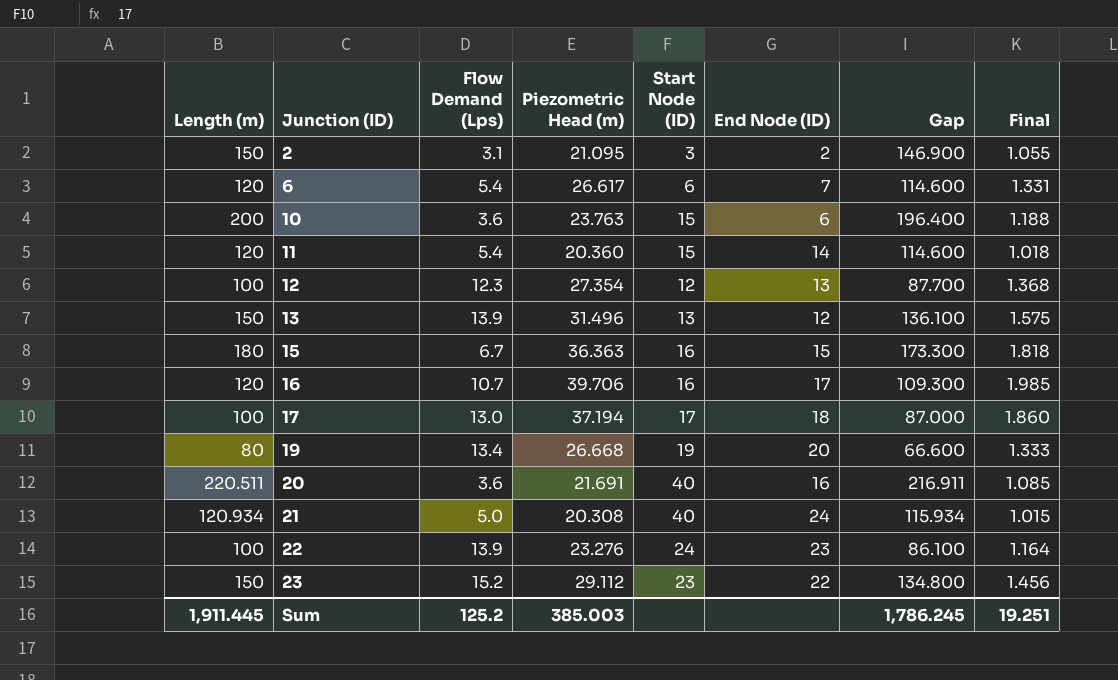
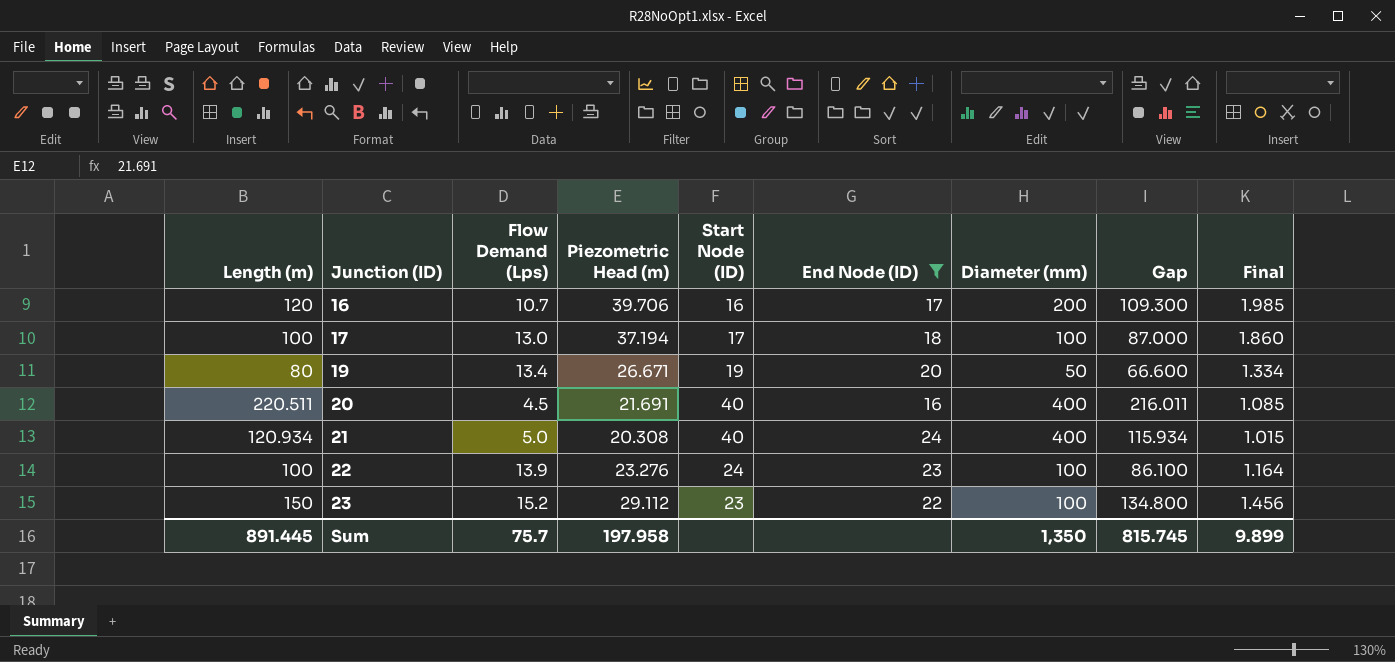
filter: none -> End Node (ID) >= 16
column Diameter (mm) | position: none -> 7
19 | Piezometric Head (m): 26.668 -> 26.671
19 | Final: 1.333 -> 1.334
20 | Flow Demand (Lps): 3.6 -> 4.5
20 | Gap: 216.911 -> 216.011
Sum | Length (m): 1,911.445 -> 891.445
Sum | Flow Demand (Lps): 125.2 -> 75.7
Sum | Piezometric Head (m): 385.003 -> 197.958
Sum | Gap: 1,786.245 -> 815.745
Sum | Final: 19.251 -> 9.899

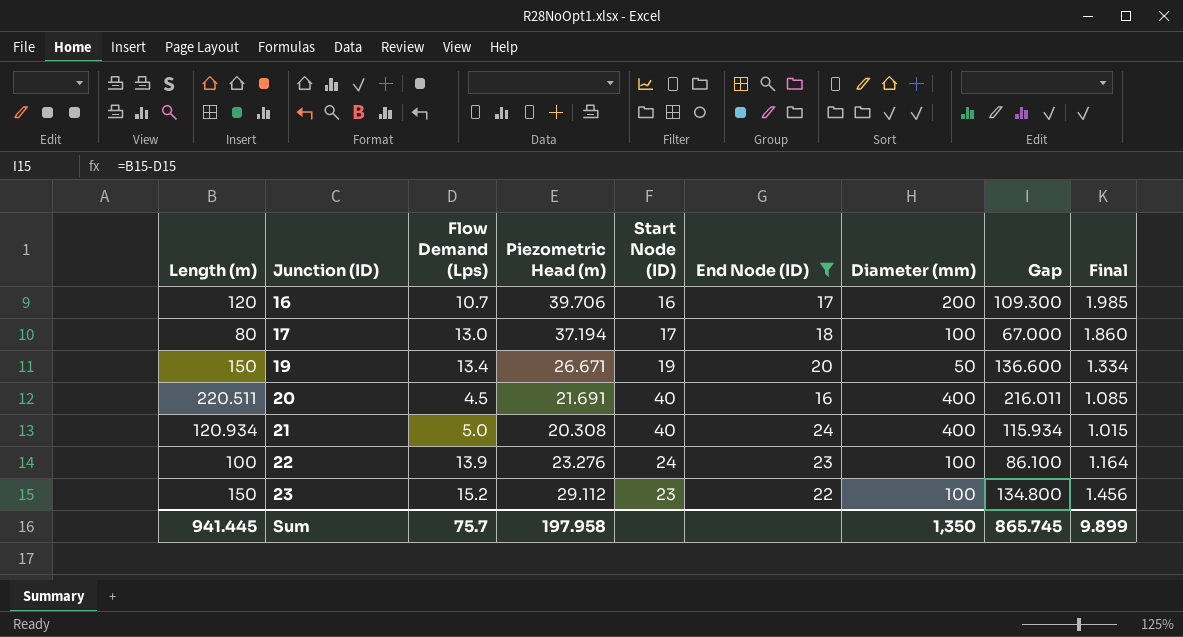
17 | Length (m): 100 -> 80
17 | Gap: 87.000 -> 67.000
19 | Length (m): 80 -> 150
19 | Gap: 66.600 -> 136.600
Sum | Length (m): 891.445 -> 941.445
Sum | Gap: 815.745 -> 865.745

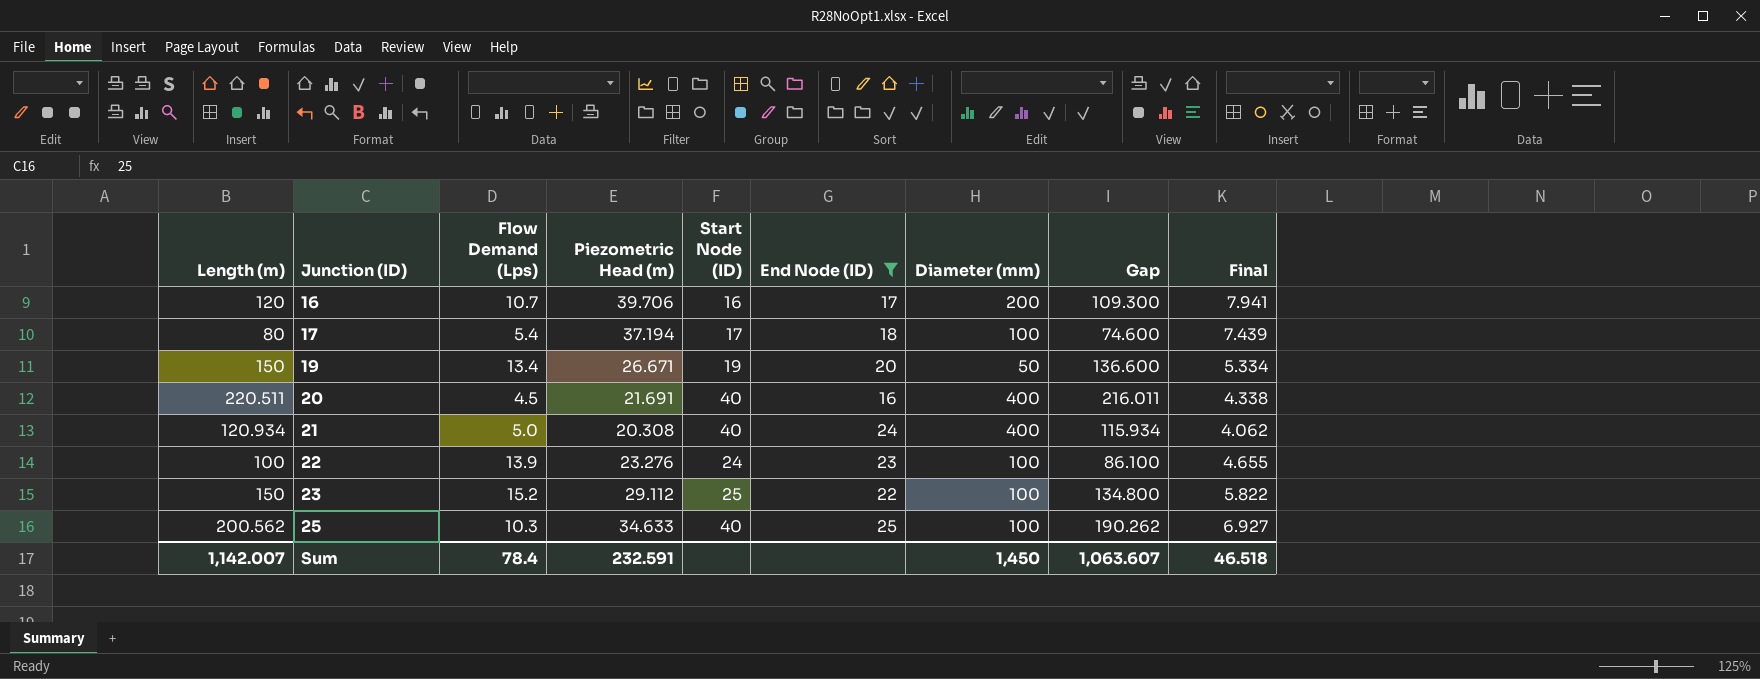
column Final | formula: [Piezometric Head (m)] * 0.05 -> [Piezometric Head (m)] * 0.2
17 | Flow Demand (Lps): 13.0 -> 5.4
17 | Gap: 67.000 -> 74.600
23 | Start Node (ID): 23 -> 25
row 25: none -> 200.562 | 10.3 | 34.633 | 40 | 25 | 100 | 190.262 | 6.927
Sum | Length (m): 941.445 -> 1,142.007
Sum | Flow Demand (Lps): 75.7 -> 78.4
Sum | Piezometric Head (m): 197.958 -> 232.591
Sum | Diameter (mm): 1,350 -> 1,450
Sum | Gap: 865.745 -> 1,063.607
Sum | Final: 9.899 -> 46.518

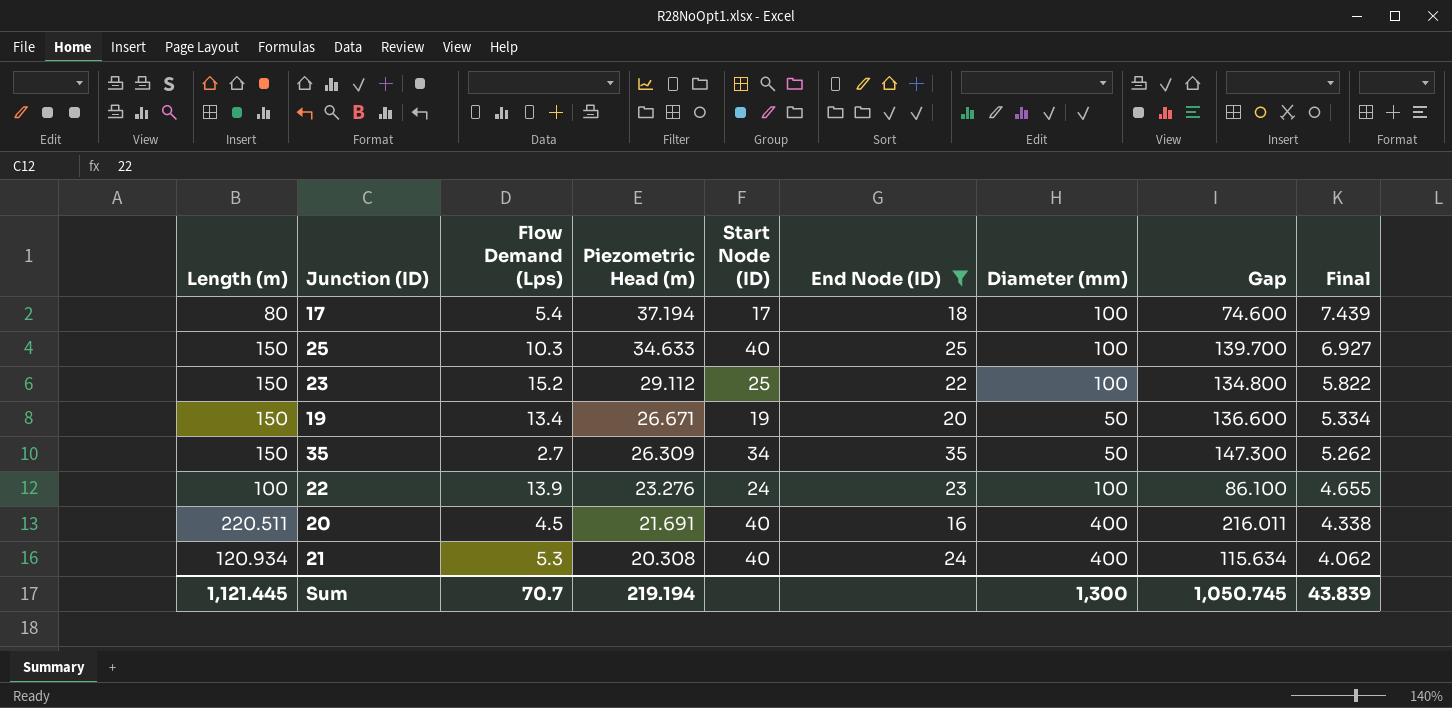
row order: Junction (ID) ascending -> Piezometric Head (m) descending
row 16: 120 | 10.7 | 39.706 | 16 | 17 | 200 | 109.300 | 7.941 -> none
25 | Length (m): 200.562 -> 150
25 | Gap: 190.262 -> 139.700
row 35: none -> 150 | 2.7 | 26.309 | 34 | 35 | 50 | 147.300 | 5.262
21 | Flow Demand (Lps): 5.0 -> 5.3
21 | Gap: 115.934 -> 115.634
Sum | Length (m): 1,142.007 -> 1,121.445
Sum | Flow Demand (Lps): 78.4 -> 70.7
Sum | Piezometric Head (m): 232.591 -> 219.194
Sum | Diameter (mm): 1,450 -> 1,300
Sum | Gap: 1,063.607 -> 1,050.745
Sum | Final: 46.518 -> 43.839

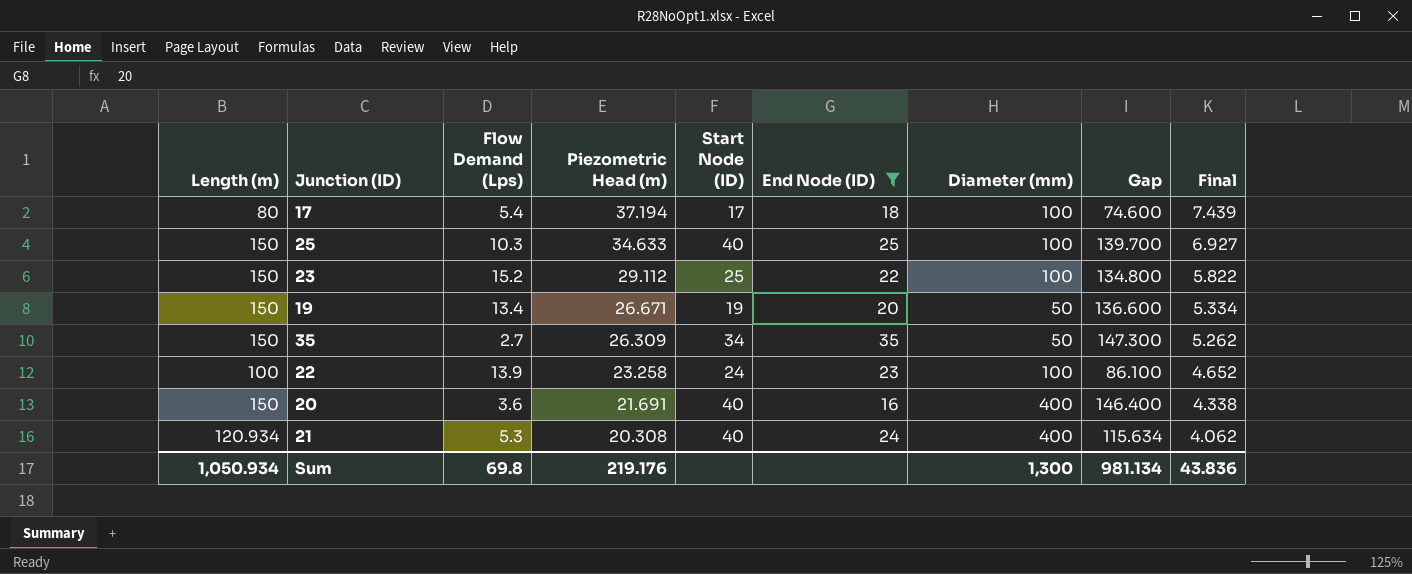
22 | Piezometric Head (m): 23.276 -> 23.258
22 | Final: 4.655 -> 4.652
20 | Length (m): 220.511 -> 150
20 | Flow Demand (Lps): 4.5 -> 3.6
20 | Gap: 216.011 -> 146.400
Sum | Length (m): 1,121.445 -> 1,050.934
Sum | Flow Demand (Lps): 70.7 -> 69.8
Sum | Piezometric Head (m): 219.194 -> 219.176
Sum | Gap: 1,050.745 -> 981.134
Sum | Final: 43.839 -> 43.836

